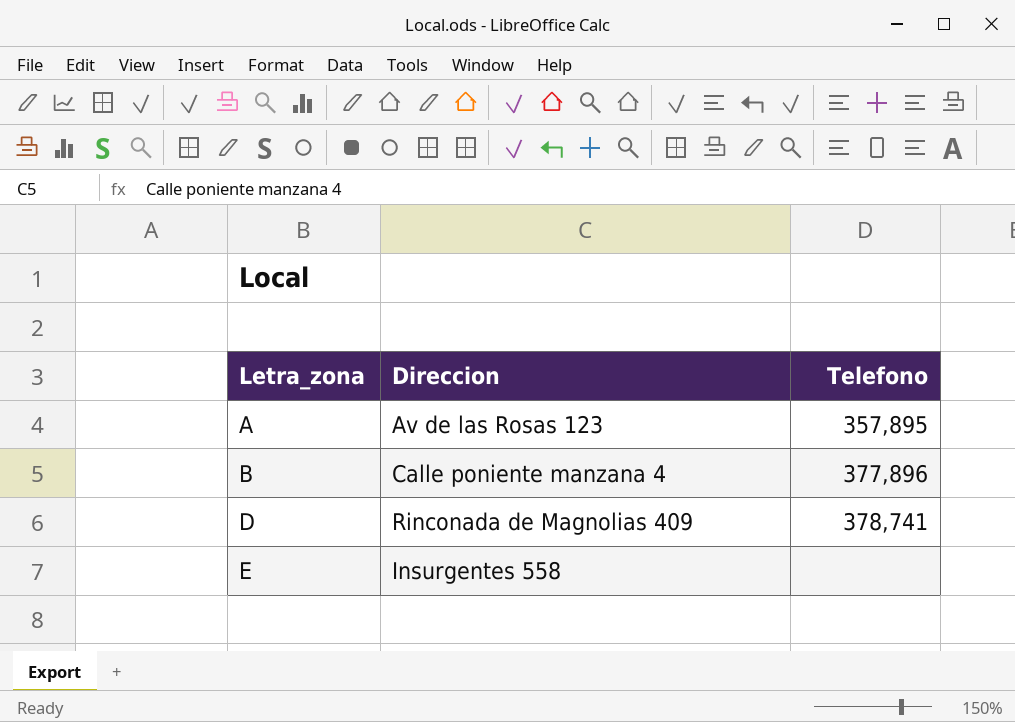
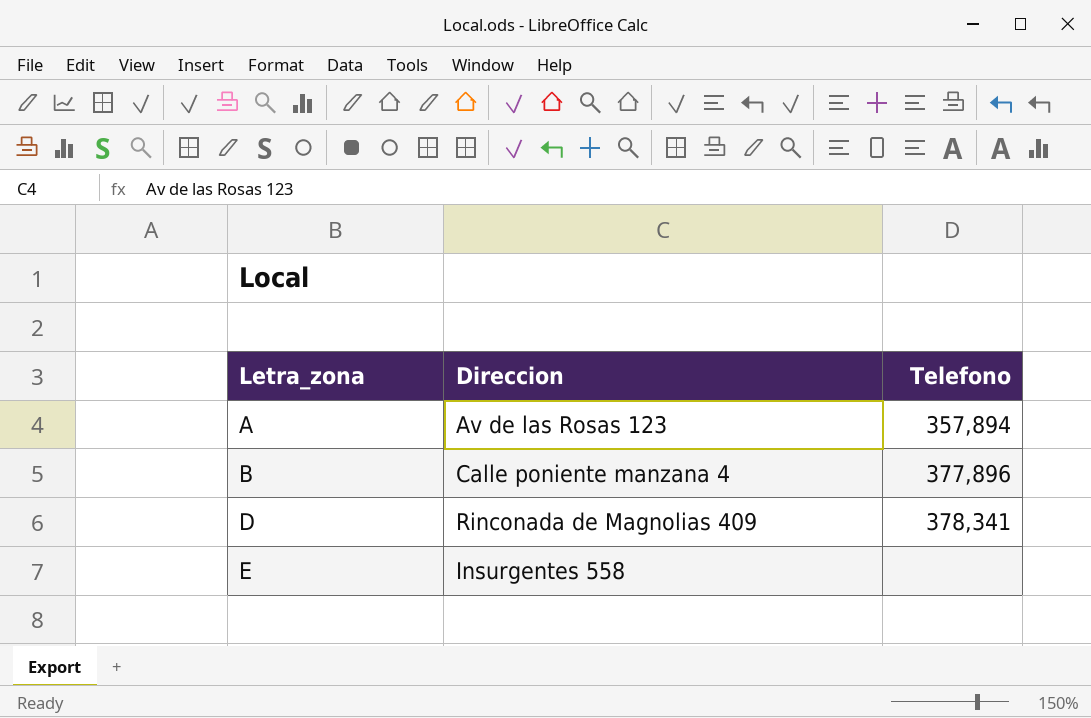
A | Telefono: 357,895 -> 357,894
D | Telefono: 378,741 -> 378,341

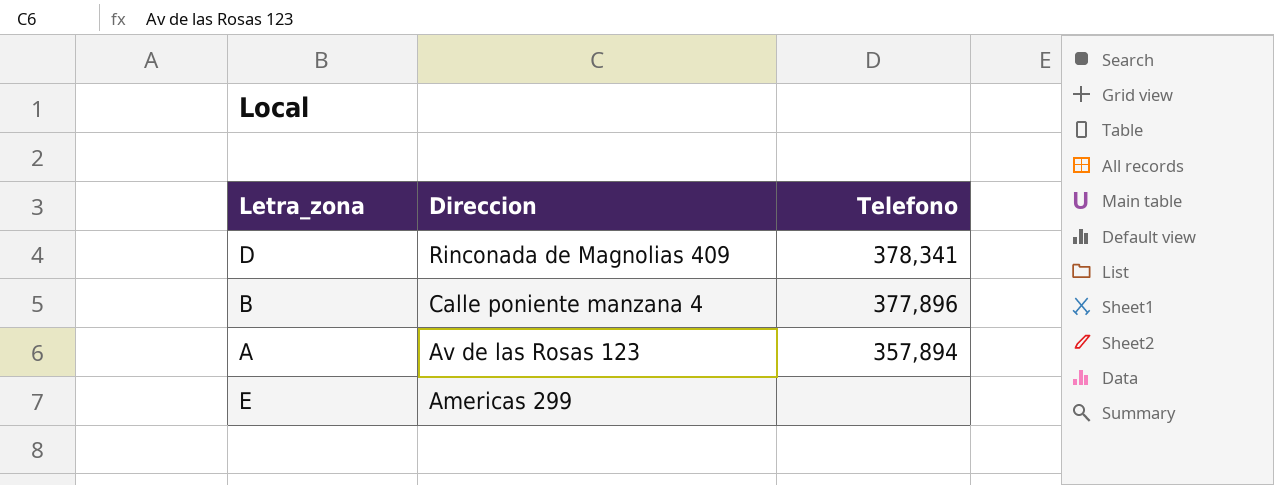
row order: Letra_zona ascending -> Direccion descending
E | Direccion: Insurgentes 558 -> Americas 299

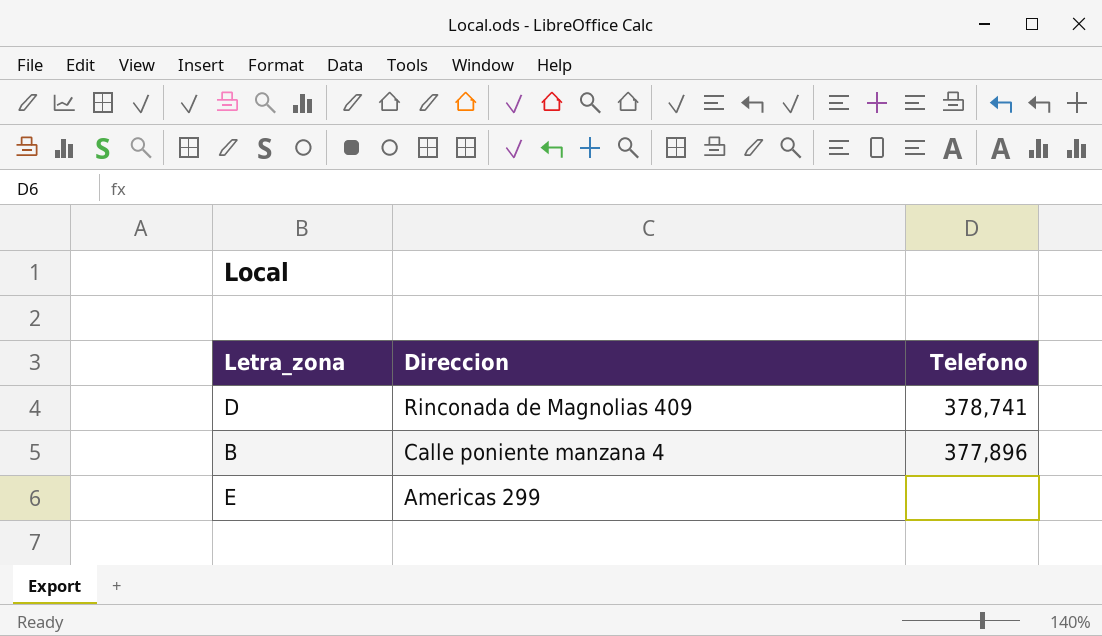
row A: Av de las Rosas 123 | 357,894 -> none
D | Telefono: 378,341 -> 378,741

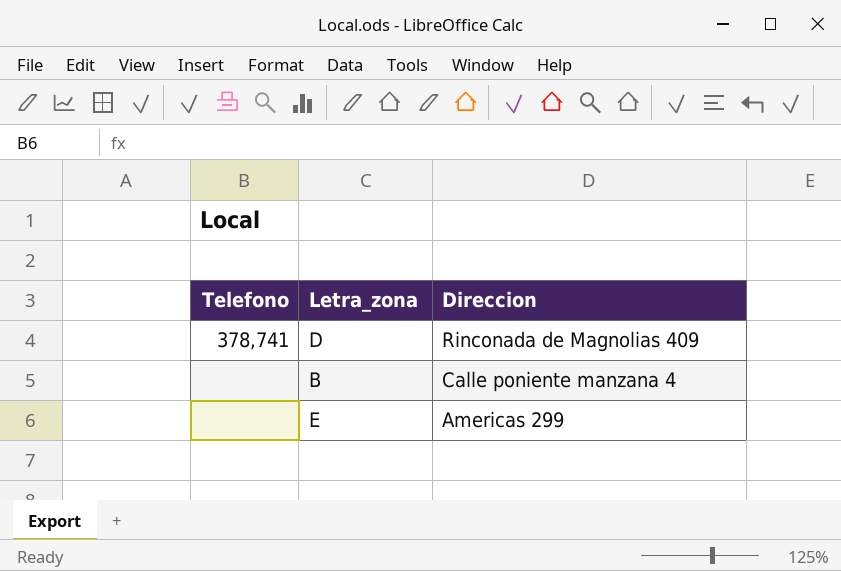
column Telefono | position: 3 -> 1
B | Telefono: 377,896 -> none

